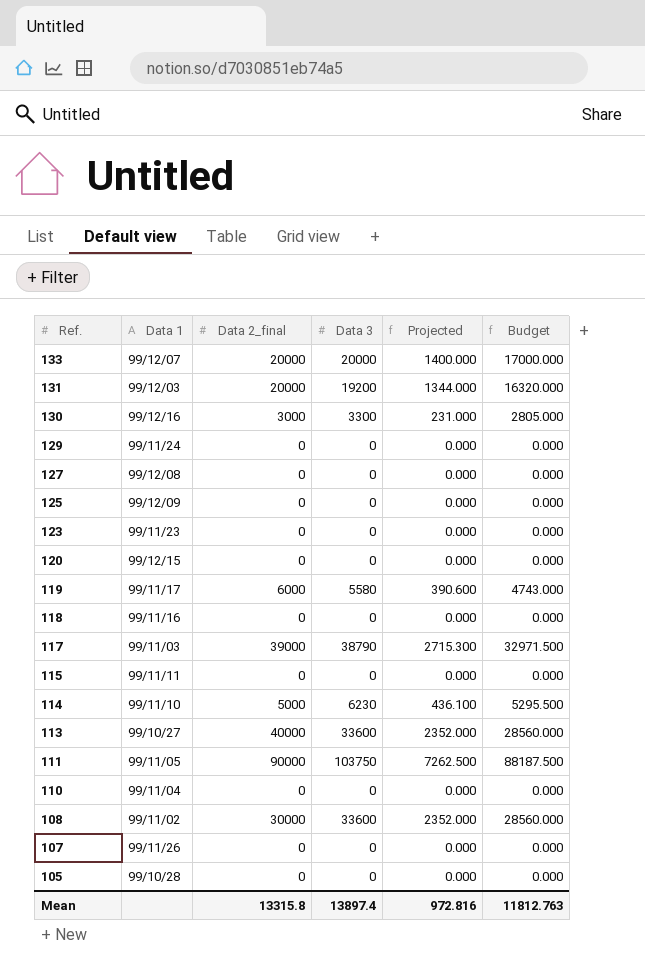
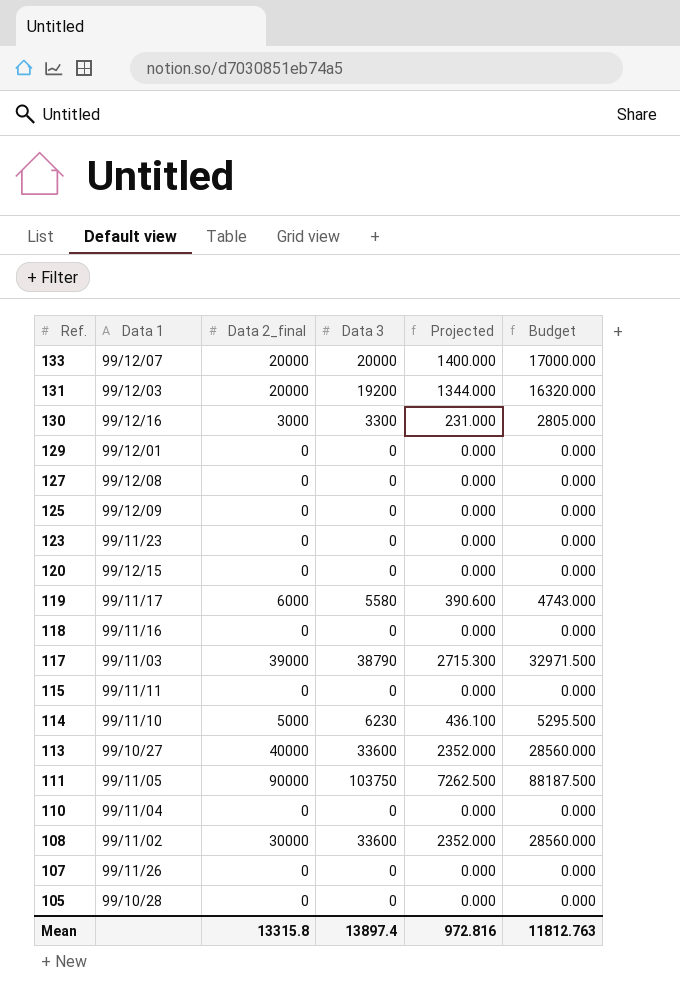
129 | Data 1: 99/11/24 -> 99/12/01

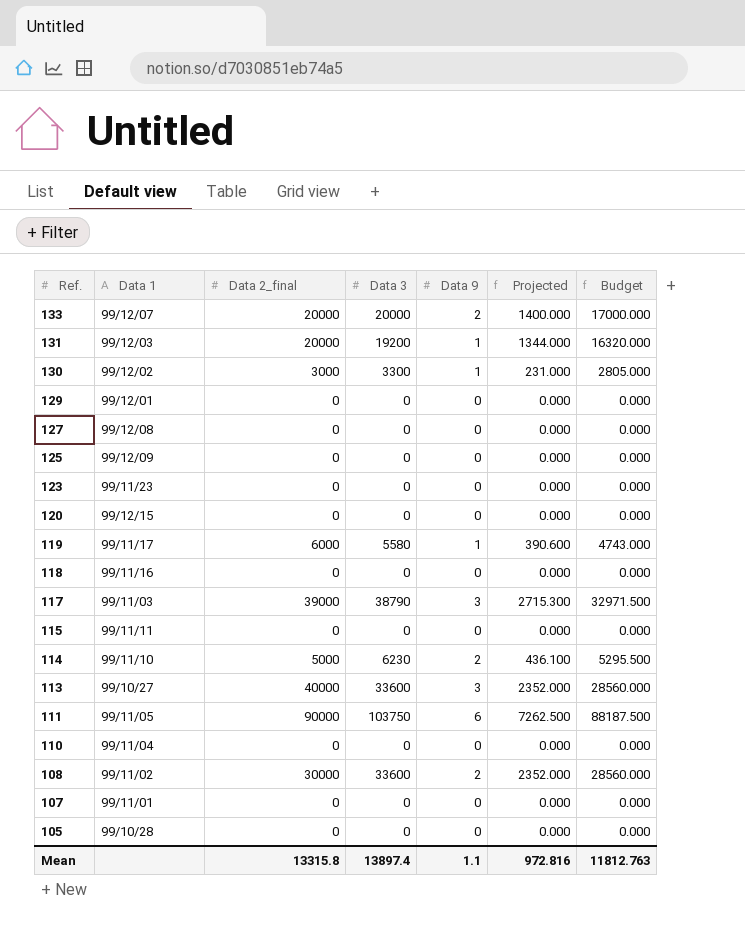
column Data 9 | position: none -> 5
130 | Data 1: 99/12/16 -> 99/12/02
107 | Data 1: 99/11/26 -> 99/11/01

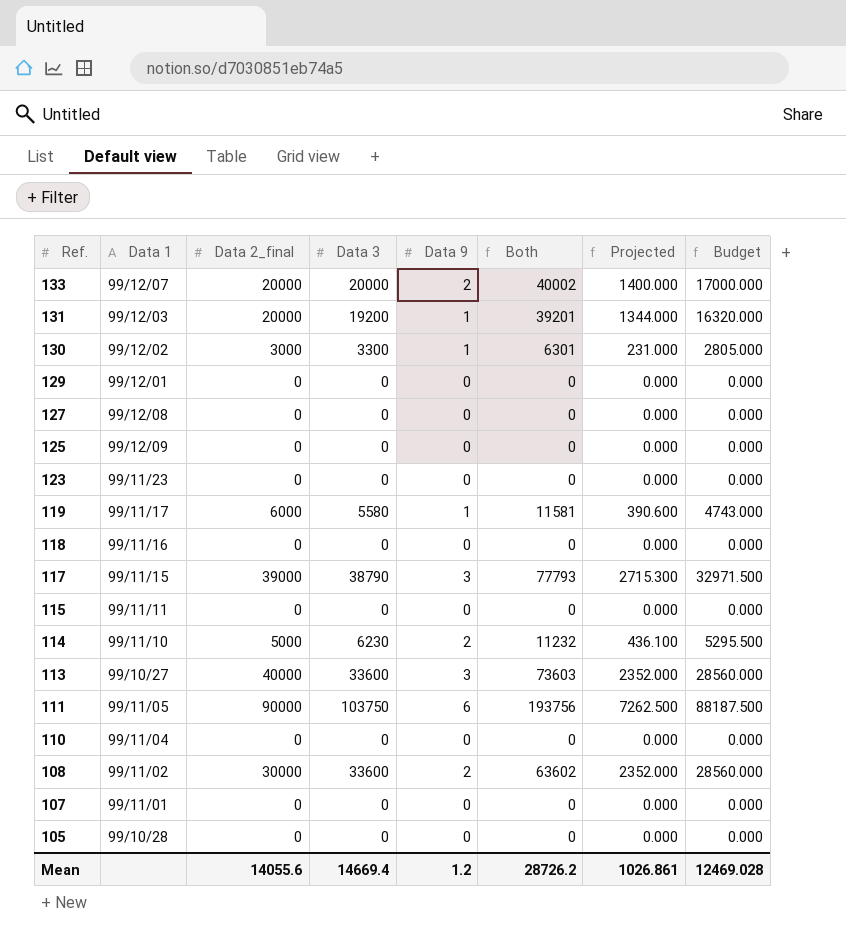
column Both | formula: none -> [Data 2_final] + [Data 3] + [Data 9]
row 120: 99/12/15 | 0 | 0 | 0 | 0.000 | 0.000 -> none
117 | Data 1: 99/11/03 -> 99/11/15
Mean | Data 2_final: 13315.8 -> 14055.6
Mean | Data 3: 13897.4 -> 14669.4
Mean | Data 9: 1.1 -> 1.2
Mean | Projected: 972.816 -> 1026.861
Mean | Budget: 11812.763 -> 12469.028

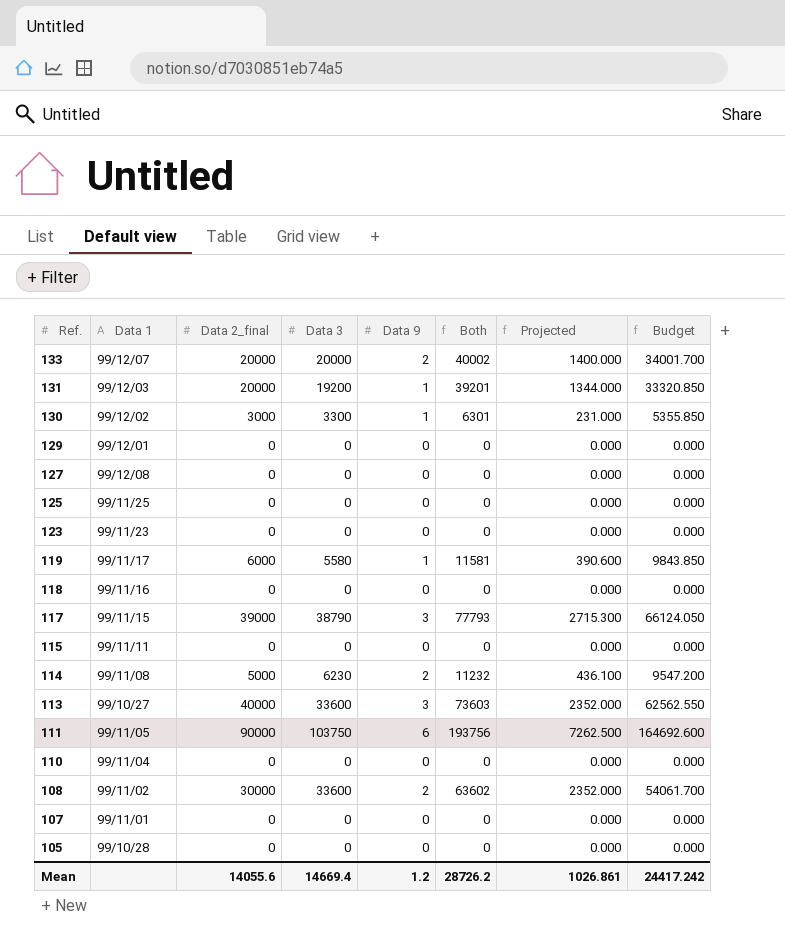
column Budget | formula: [Data 3] * 0.85 -> [Both] * 0.85
125 | Data 1: 99/12/09 -> 99/11/25
114 | Data 1: 99/11/10 -> 99/11/08
Mean | Budget: 12469.028 -> 24417.242

